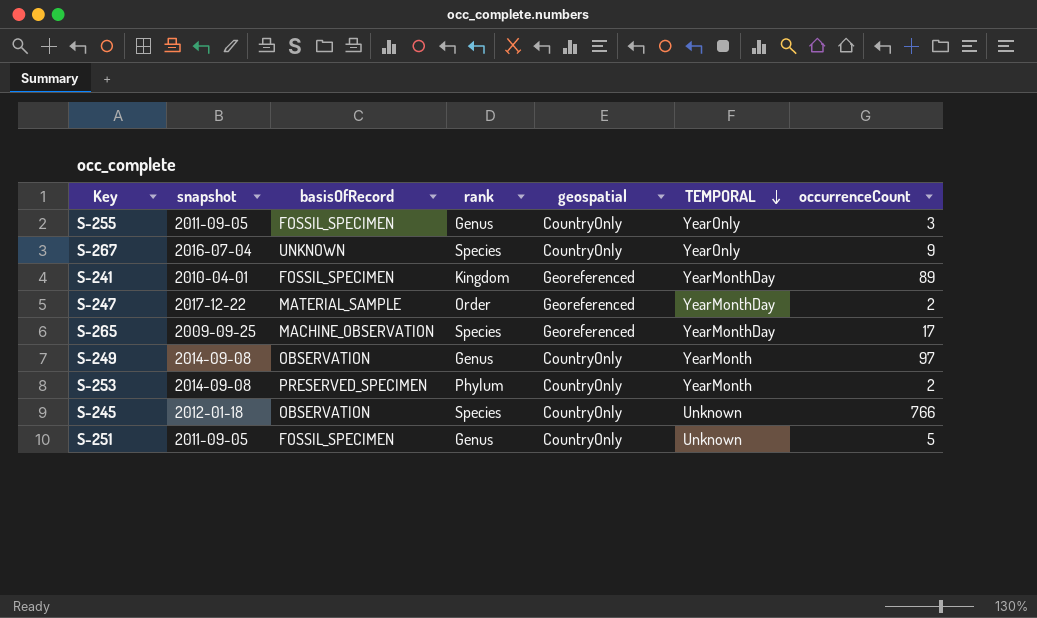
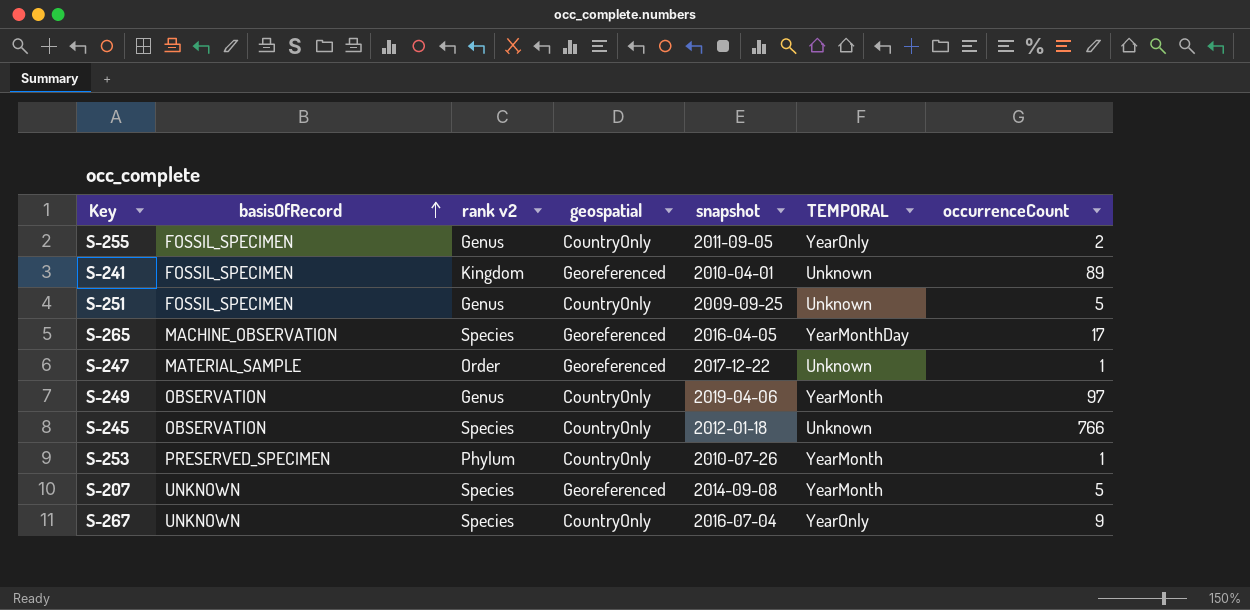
row order: TEMPORAL descending -> basisOfRecord ascending
column name: rank -> rank v2
column snapshot | position: 2 -> 5
S-255 | occurrenceCount: 3 -> 2
S-241 | TEMPORAL: YearMonthDay -> Unknown
S-251 | snapshot: 2011-09-05 -> 2009-09-25
S-265 | snapshot: 2009-09-25 -> 2016-04-05
S-247 | TEMPORAL: YearMonthDay -> Unknown
S-247 | occurrenceCount: 2 -> 1
S-249 | snapshot: 2014-09-08 -> 2019-04-06
S-253 | snapshot: 2014-09-08 -> 2010-07-26
S-253 | occurrenceCount: 2 -> 1
row S-207: none -> UNKNOWN | Species | Georeferenced | 2014-09-08 | YearMonth | 5

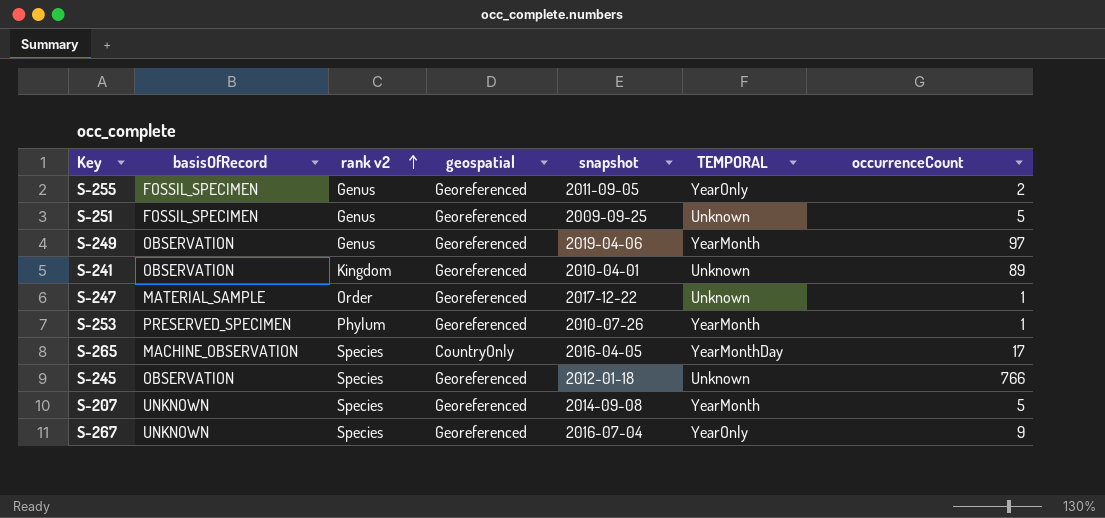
row order: basisOfRecord ascending -> rank v2 ascending
S-255 | geospatial: CountryOnly -> Georeferenced
S-251 | geospatial: CountryOnly -> Georeferenced
S-249 | geospatial: CountryOnly -> Georeferenced
S-241 | basisOfRecord: FOSSIL_SPECIMEN -> OBSERVATION
S-253 | geospatial: CountryOnly -> Georeferenced
S-265 | geospatial: Georeferenced -> CountryOnly
S-245 | geospatial: CountryOnly -> Georeferenced
S-267 | geospatial: CountryOnly -> Georeferenced

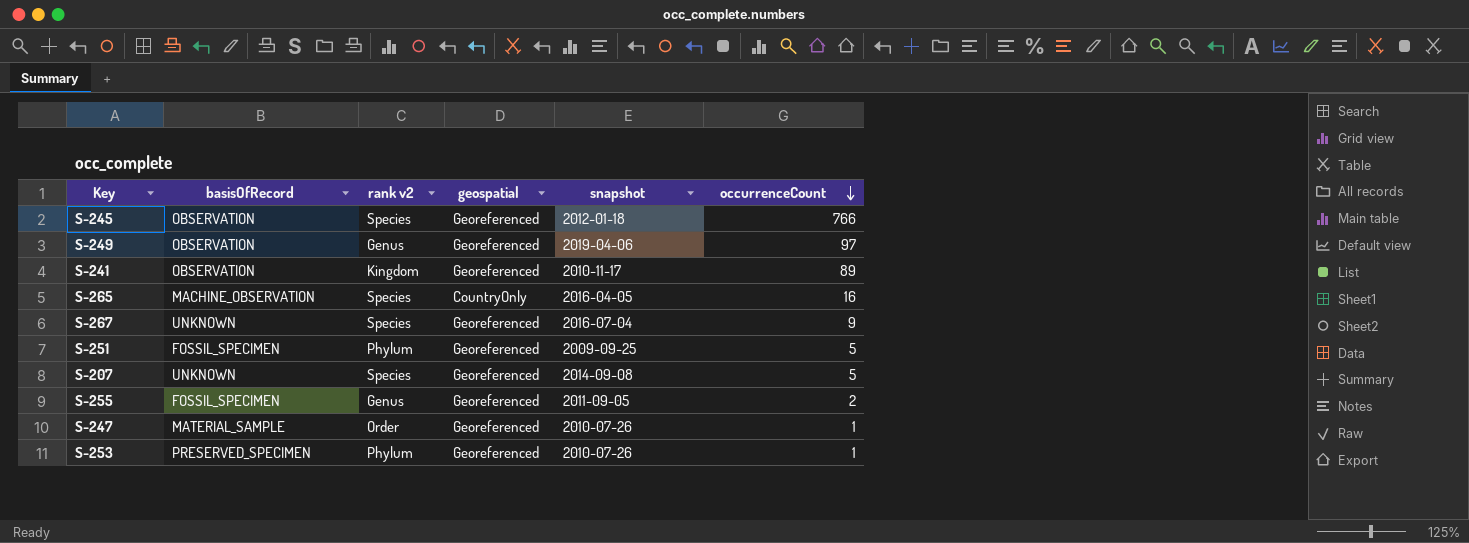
row order: rank v2 ascending -> occurrenceCount descending
column TEMPORAL | position: 6 -> none
S-241 | snapshot: 2010-04-01 -> 2010-11-17
S-265 | occurrenceCount: 17 -> 16
S-251 | rank v2: Genus -> Phylum
S-247 | snapshot: 2017-12-22 -> 2010-07-26

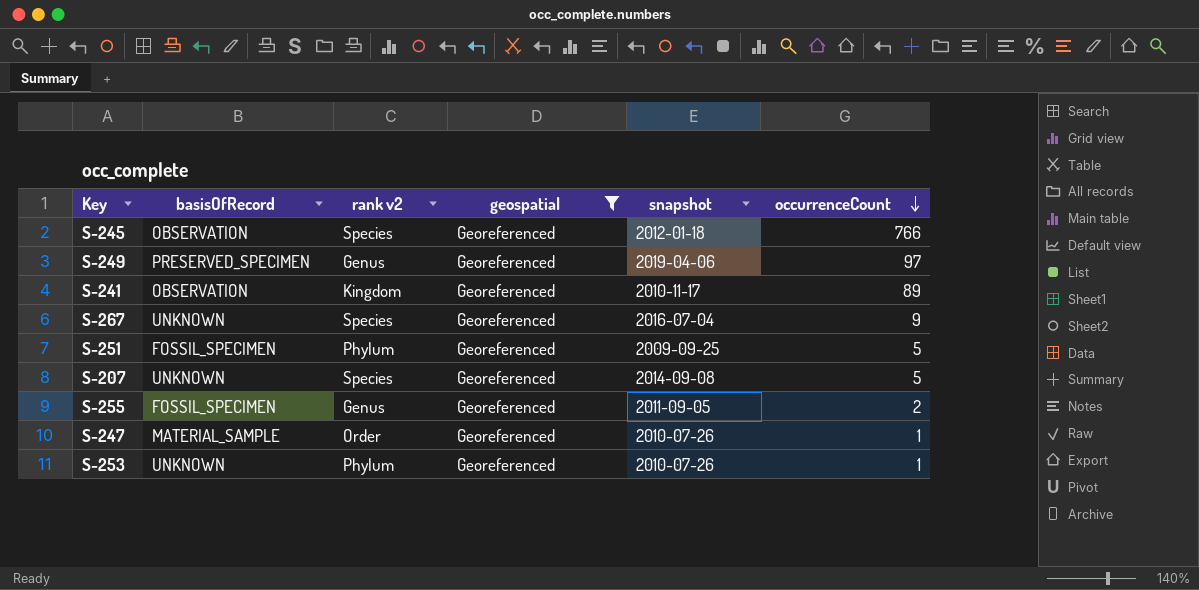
filter: none -> geospatial = Georeferenced
S-249 | basisOfRecord: OBSERVATION -> PRESERVED_SPECIMEN
S-253 | basisOfRecord: PRESERVED_SPECIMEN -> UNKNOWN

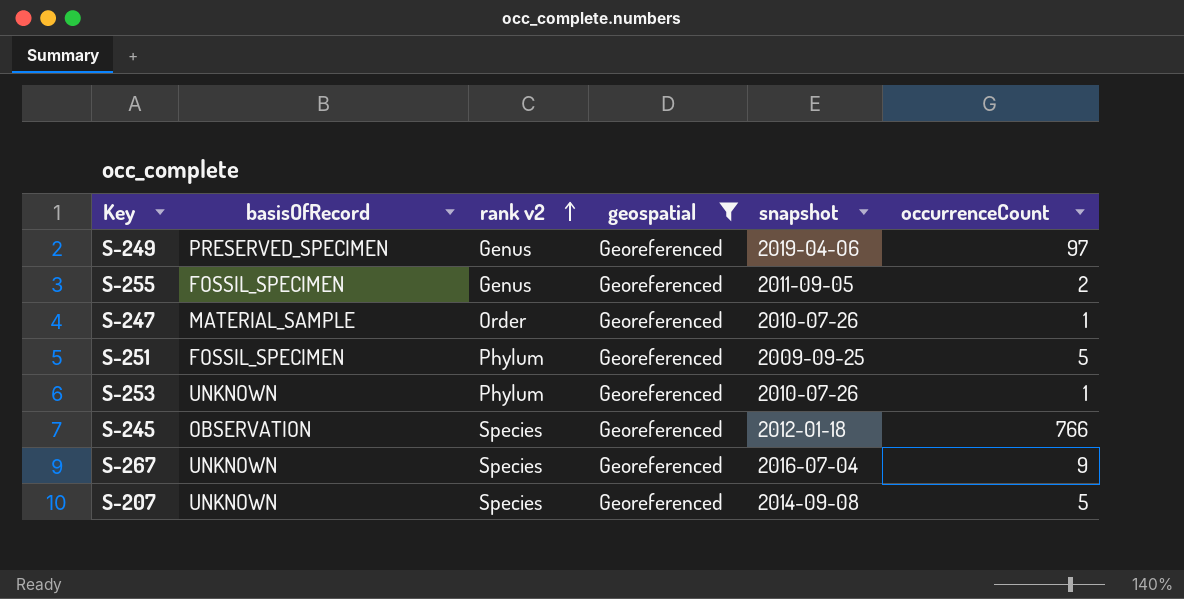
row order: occurrenceCount descending -> rank v2 ascending
row S-241: OBSERVATION | Kingdom | Georeferenced | 2010-11-17 | 89 -> none

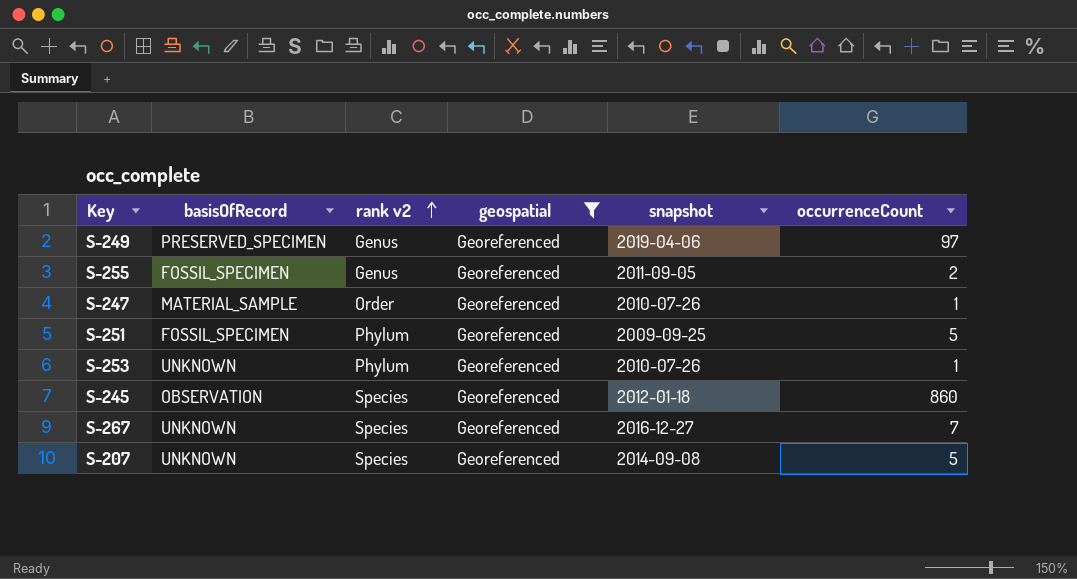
S-245 | occurrenceCount: 766 -> 860
S-267 | snapshot: 2016-07-04 -> 2016-12-27
S-267 | occurrenceCount: 9 -> 7

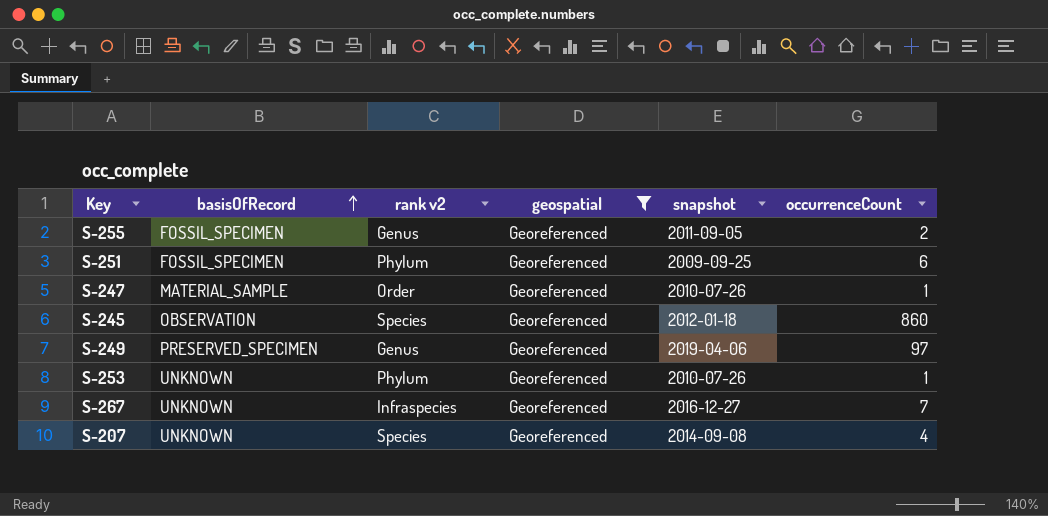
row order: rank v2 ascending -> basisOfRecord ascending
S-251 | occurrenceCount: 5 -> 6
S-267 | rank v2: Species -> Infraspecies
S-207 | occurrenceCount: 5 -> 4

